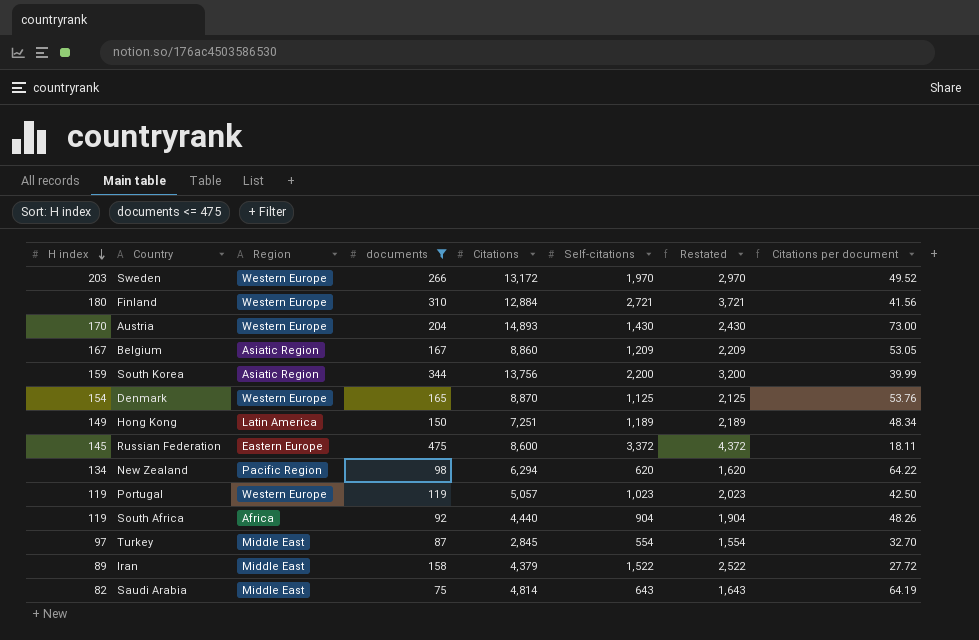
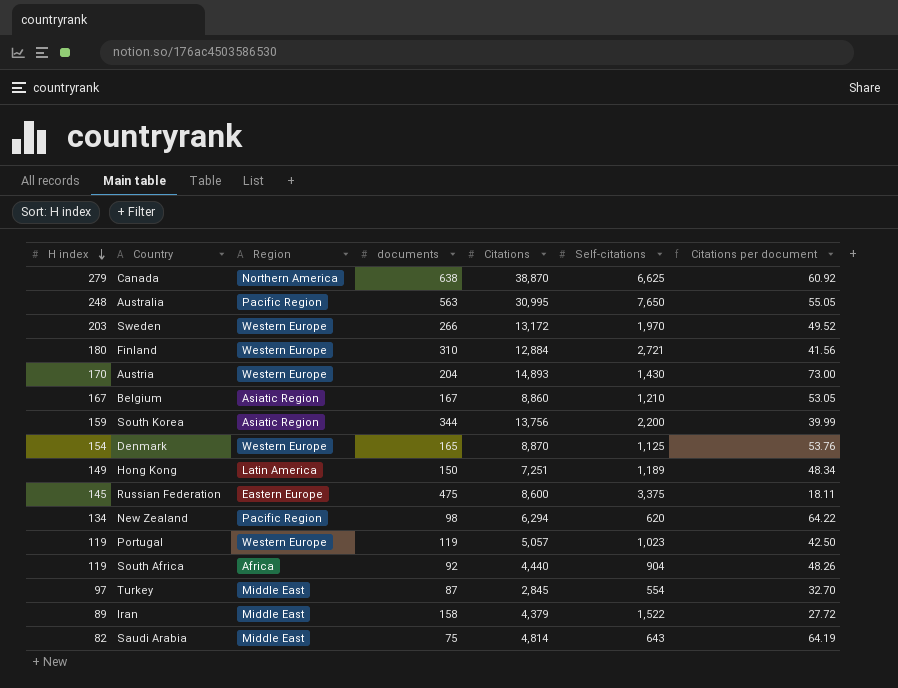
filter: documents <= 475 -> none
column Restated | formula: [Self-citations] + 1000 -> none
Belgium | Self-citations: 1,209 -> 1,210
Russian Federation | Self-citations: 3,372 -> 3,375

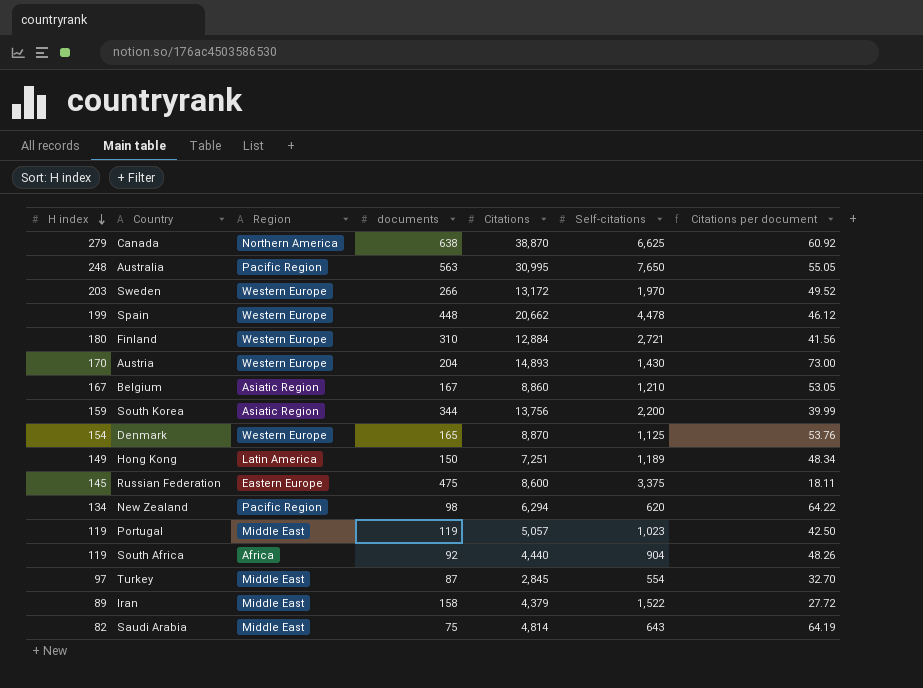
row Spain: none -> 199 | Western Europe | 448 | 20,662 | 4,478 | 46.12
Portugal | Region: Western Europe -> Middle East

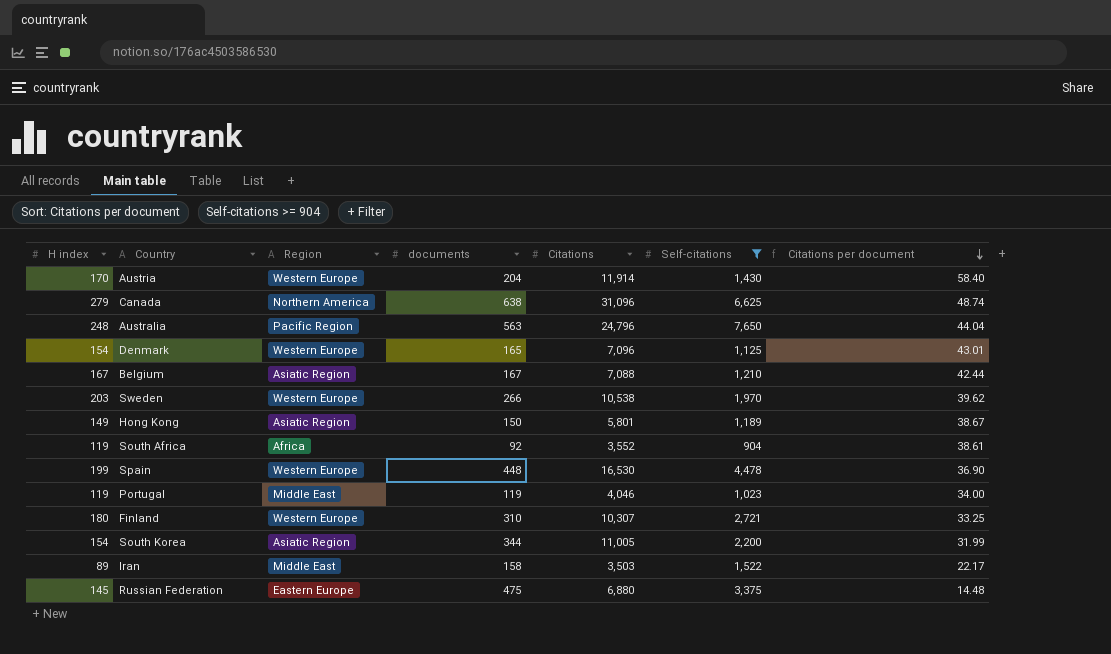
filter: none -> Self-citations >= 904
row order: H index descending -> Citations per document descending
Austria | Citations: 14,893 -> 11,914
Austria | Citations per document: 73.00 -> 58.40
Canada | Citations: 38,870 -> 31,096
Canada | Citations per document: 60.92 -> 48.74
Australia | Citations: 30,995 -> 24,796
Australia | Citations per document: 55.05 -> 44.04
Denmark | Citations: 8,870 -> 7,096
Denmark | Citations per document: 53.76 -> 43.01
Belgium | Citations: 8,860 -> 7,088
Belgium | Citations per document: 53.05 -> 42.44
Sweden | Citations: 13,172 -> 10,538
Sweden | Citations per document: 49.52 -> 39.62
Hong Kong | Region: Latin America -> Asiatic Region
Hong Kong | Citations: 7,251 -> 5,801
Hong Kong | Citations per document: 48.34 -> 38.67
South Africa | Citations: 4,440 -> 3,552
South Africa | Citations per document: 48.26 -> 38.61
Spain | Citations: 20,662 -> 16,530
Spain | Citations per document: 46.12 -> 36.90
Portugal | Citations: 5,057 -> 4,046
Portugal | Citations per document: 42.50 -> 34.00
Finland | Citations: 12,884 -> 10,307
Finland | Citations per document: 41.56 -> 33.25
South Korea | H index: 159 -> 154
South Korea | Citations: 13,756 -> 11,005
South Korea | Citations per document: 39.99 -> 31.99
Iran | Citations: 4,379 -> 3,503
Iran | Citations per document: 27.72 -> 22.17
Russian Federation | Citations: 8,600 -> 6,880
Russian Federation | Citations per document: 18.11 -> 14.48

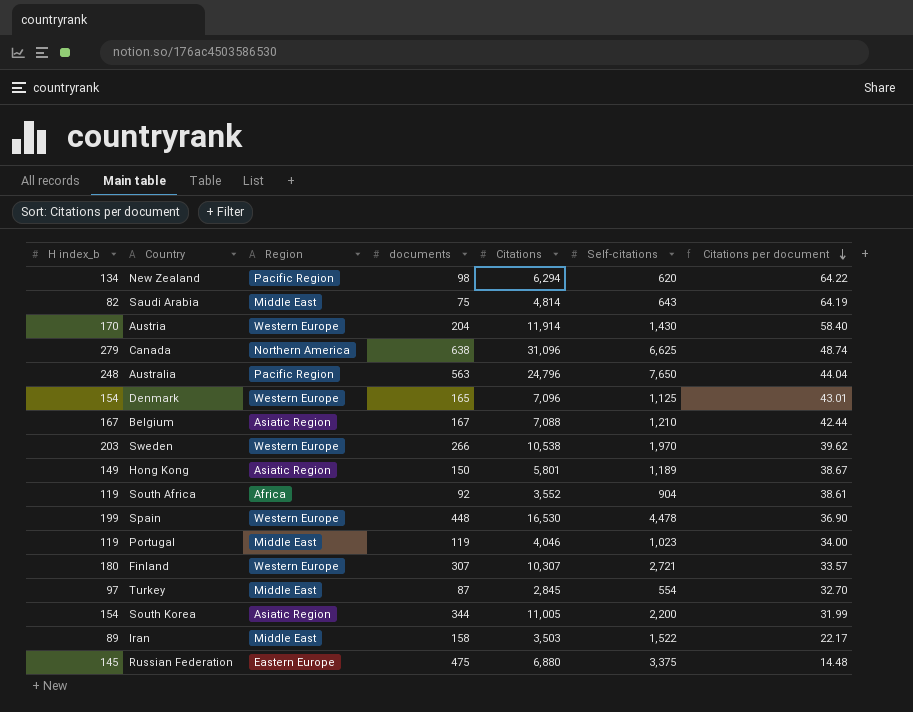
filter: Self-citations >= 904 -> none
column name: H index -> H index_b
Finland | documents: 310 -> 307
Finland | Citations per document: 33.25 -> 33.57

